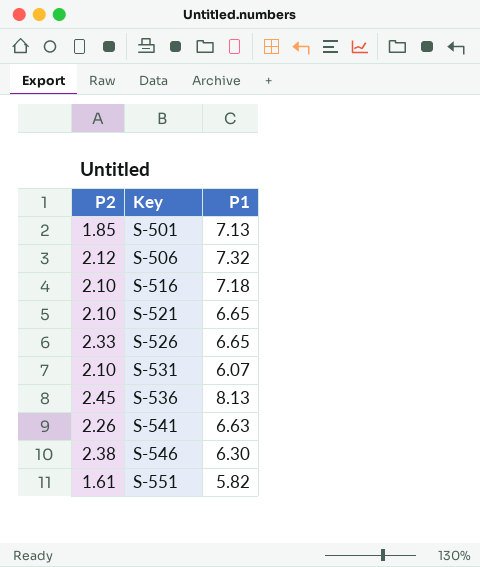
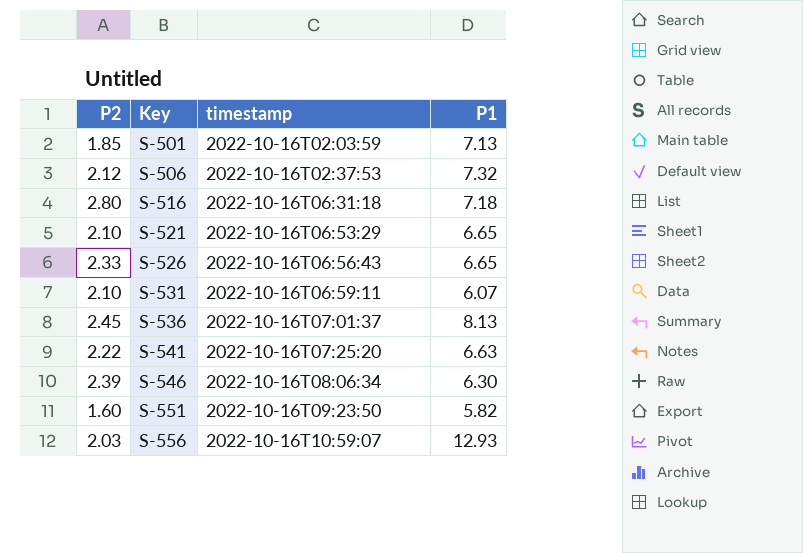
column timestamp | position: none -> 3
S-516 | P2: 2.10 -> 2.80
S-541 | P2: 2.26 -> 2.22
S-546 | P2: 2.38 -> 2.39
S-551 | P2: 1.61 -> 1.60
row S-556: none -> 2.03 | 2022-10-16T10:59:07 | 12.93

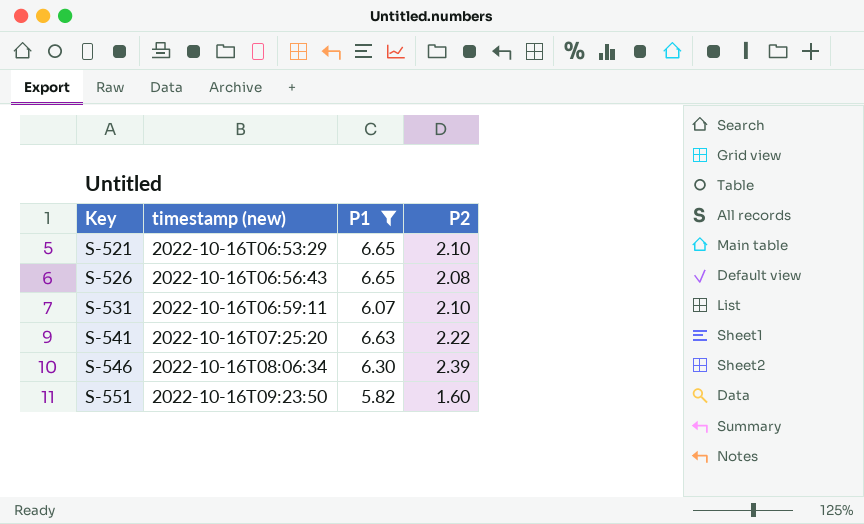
filter: none -> P1 <= 6.65
column name: timestamp -> timestamp (new)
column P2 | position: 1 -> 4
S-526 | P2: 2.33 -> 2.08

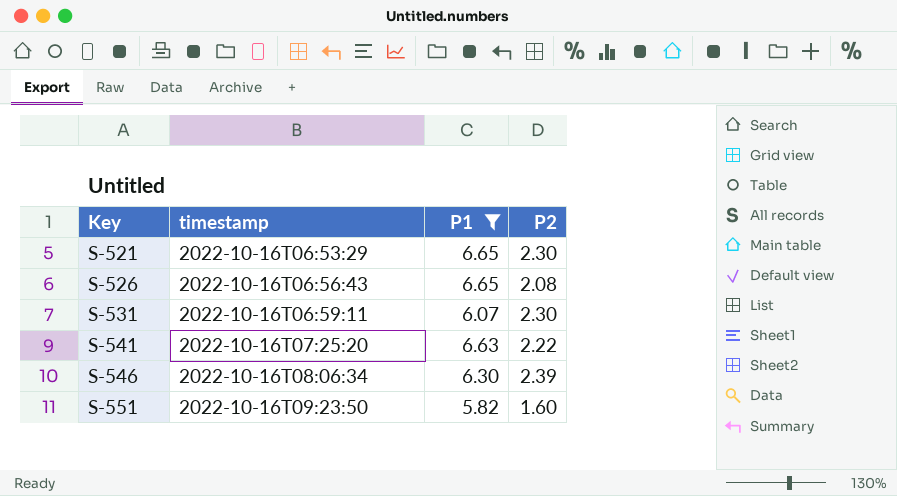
column name: timestamp (new) -> timestamp
S-521 | P2: 2.10 -> 2.30
S-531 | P2: 2.10 -> 2.30

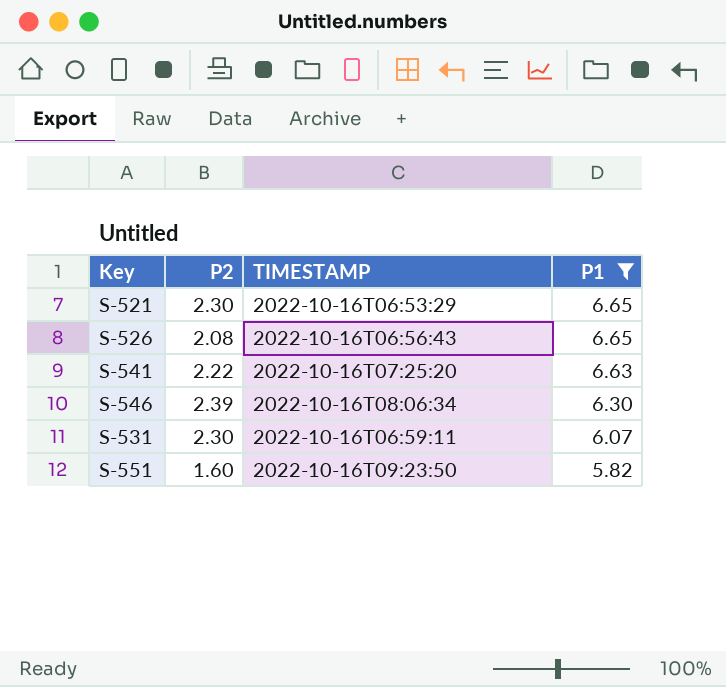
row order: Key ascending -> P1 descending
column P2 | position: 4 -> 2
column name: timestamp -> TIMESTAMP

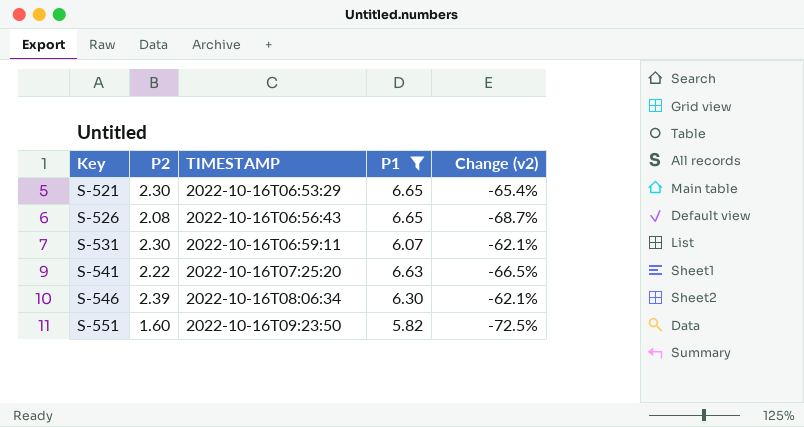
row order: P1 descending -> Key ascending
column Change (v2) | formula: none -> ([P2] - [P1]) / [P1]

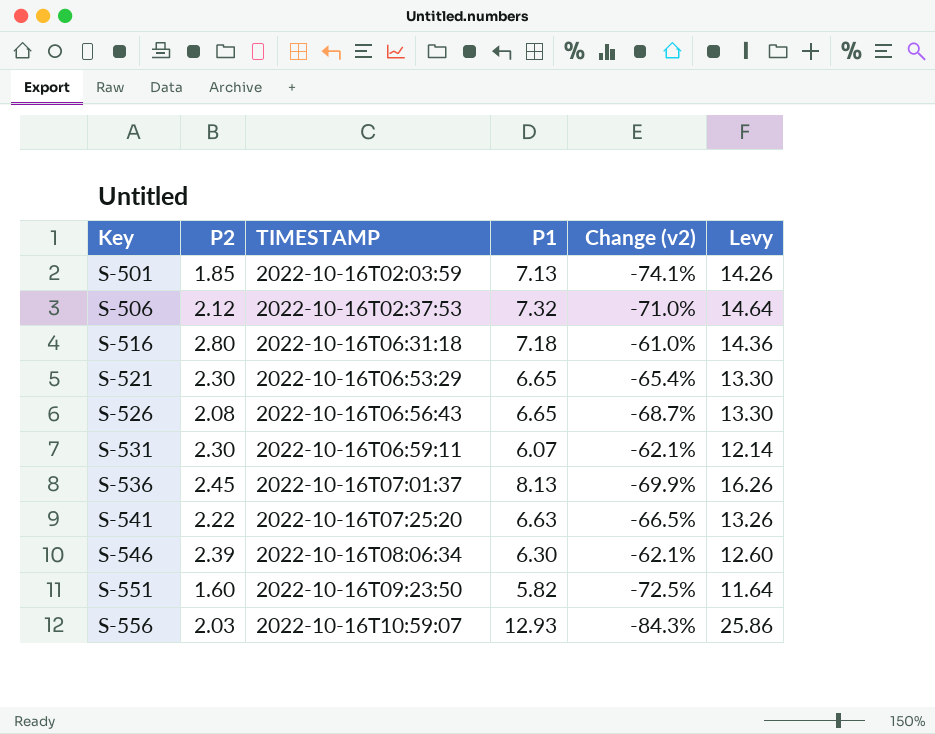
filter: P1 <= 6.65 -> none
column Levy | formula: none -> [P1] * 2

